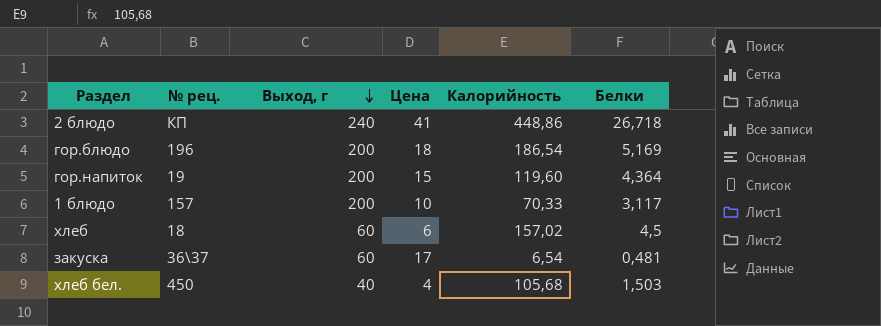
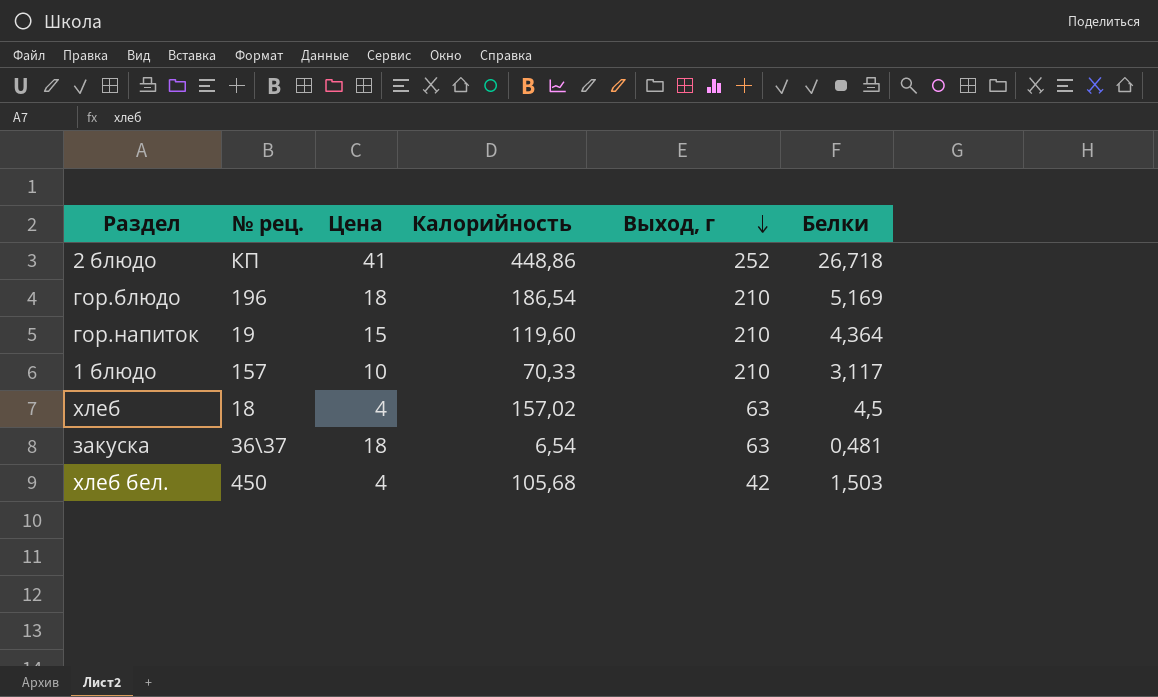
column Выход, г | position: 3 -> 5
2 блюдо | Выход, г: 240 -> 252
гор.блюдо | Выход, г: 200 -> 210
гор.напиток | Выход, г: 200 -> 210
1 блюдо | Выход, г: 200 -> 210
хлеб | Цена: 6 -> 4
хлеб | Выход, г: 60 -> 63
закуска | Цена: 17 -> 18
закуска | Выход, г: 60 -> 63
хлеб бел. | Выход, г: 40 -> 42

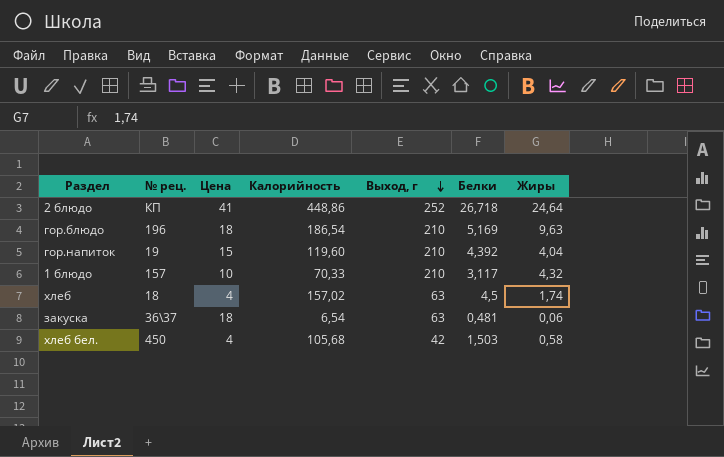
column Жиры | position: none -> 7
гор.напиток | Белки: 4,364 -> 4,392

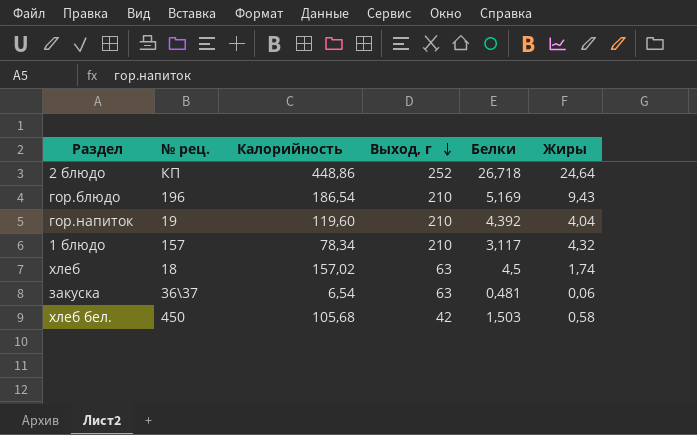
column Цена | position: 3 -> none
гор.блюдо | Жиры: 9,63 -> 9,43
1 блюдо | Калорийность: 70,33 -> 78,34

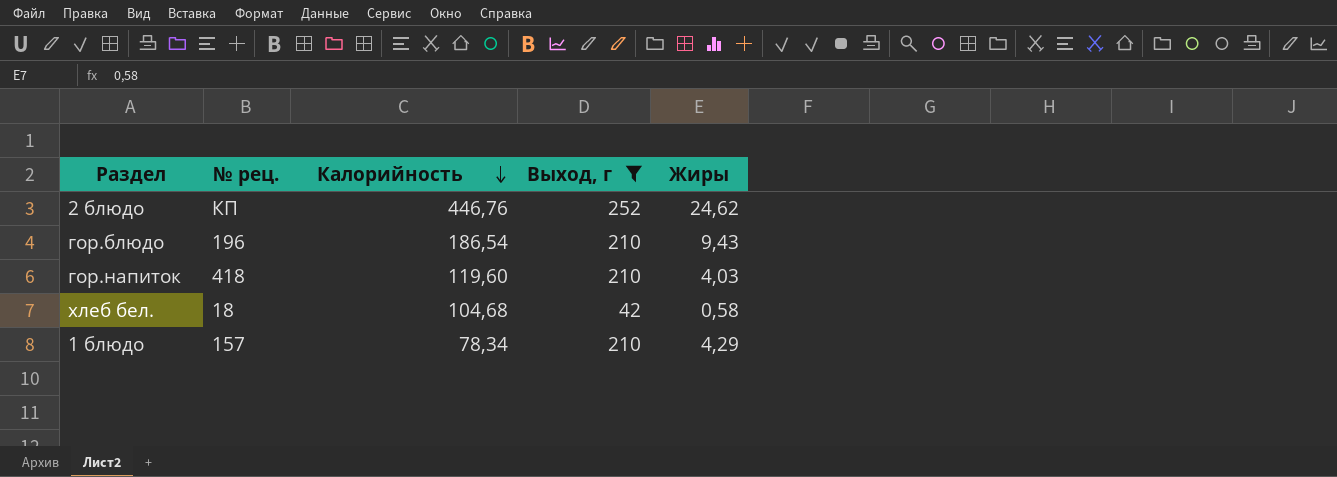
filter: none -> Выход, г != 63
row order: Выход, г descending -> Калорийность descending
column Белки | position: 5 -> none
2 блюдо | Калорийность: 448,86 -> 446,76
2 блюдо | Жиры: 24,64 -> 24,62
гор.напиток | № рец.: 19 -> 418
гор.напиток | Жиры: 4,04 -> 4,03
хлеб бел. | № рец.: 450 -> 18
хлеб бел. | Калорийность: 105,68 -> 104,68
1 блюдо | Жиры: 4,32 -> 4,29

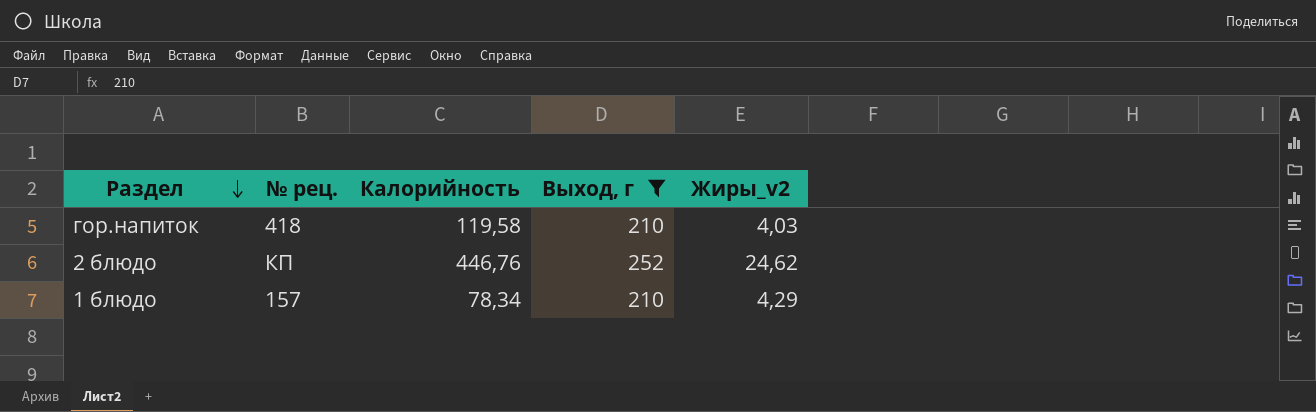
row order: Калорийность descending -> Раздел descending
column name: Жиры -> Жиры_v2
row гор.блюдо: 196 | 186,54 | 210 | 9,43 -> none
row хлеб бел.: 18 | 104,68 | 42 | 0,58 -> none
гор.напиток | Калорийность: 119,60 -> 119,58

